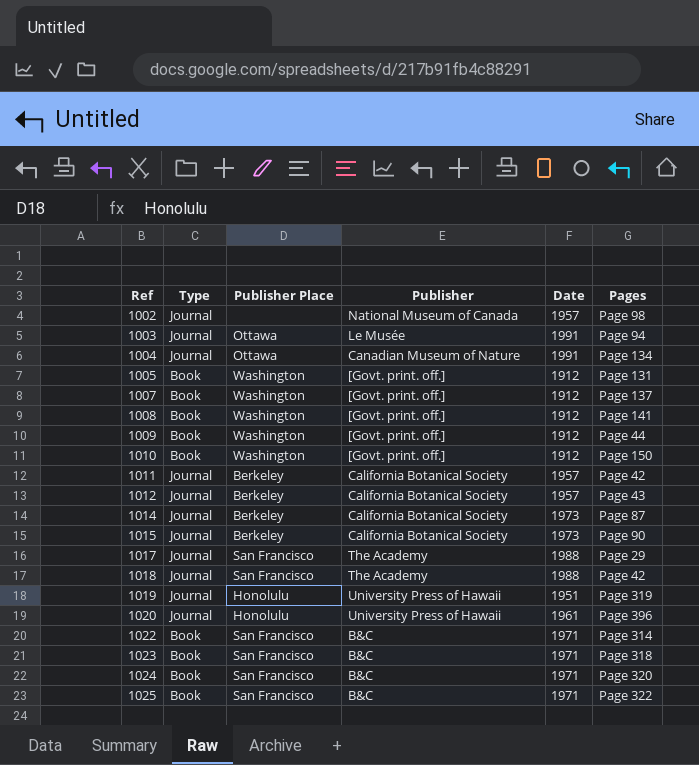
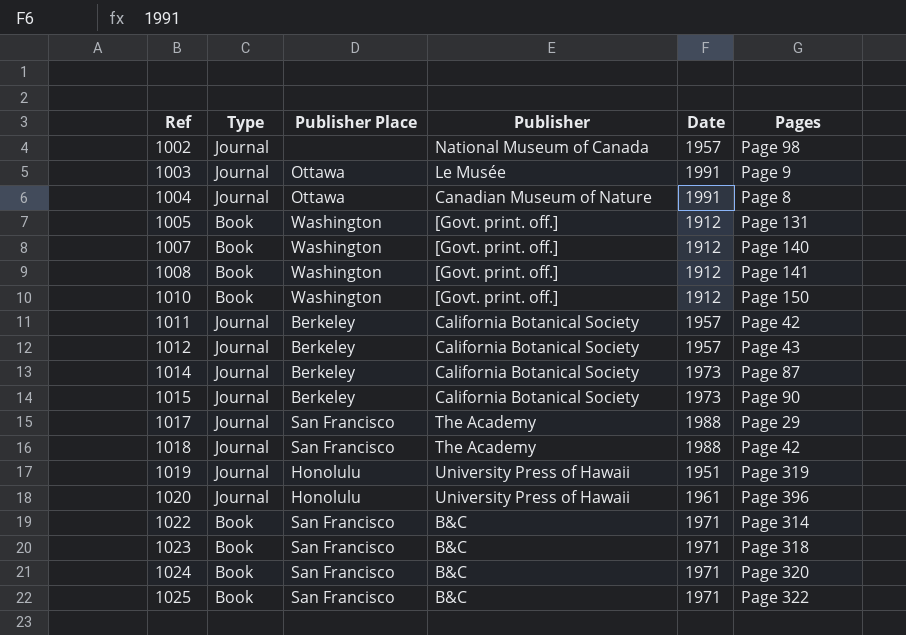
row 1009: Book | Washington | [Govt. print. off.] | 1912 | Page 44 -> none
1003 | Pages: Page 94 -> Page 9
1004 | Pages: Page 134 -> Page 8
1007 | Pages: Page 137 -> Page 140

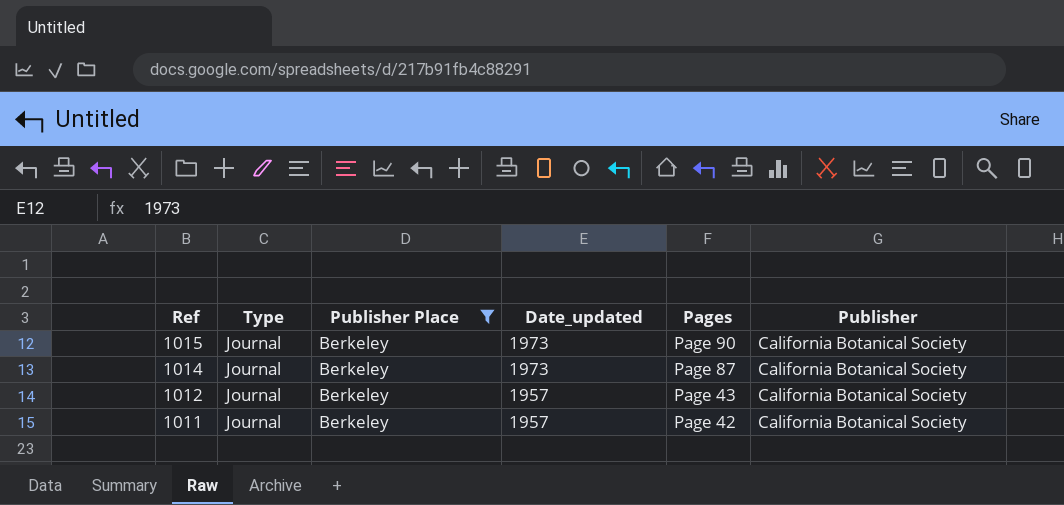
filter: none -> Publisher Place = Berkeley
row order: Ref ascending -> Ref descending
column name: Date -> Date_updated
column Publisher | position: 4 -> 6

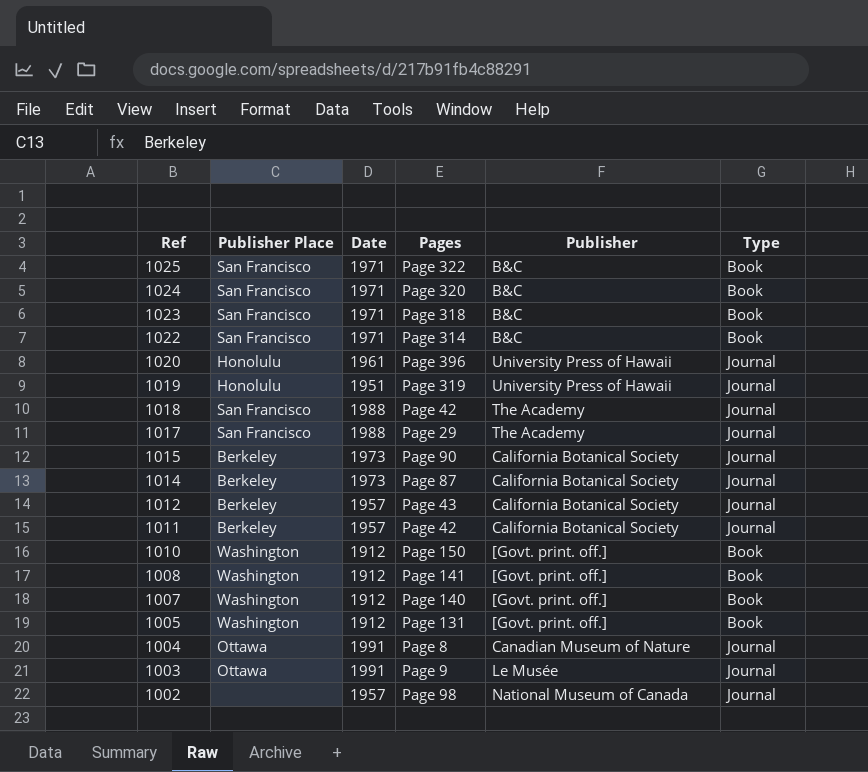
filter: Publisher Place = Berkeley -> none
column name: Date_updated -> Date
column Type | position: 2 -> 6

